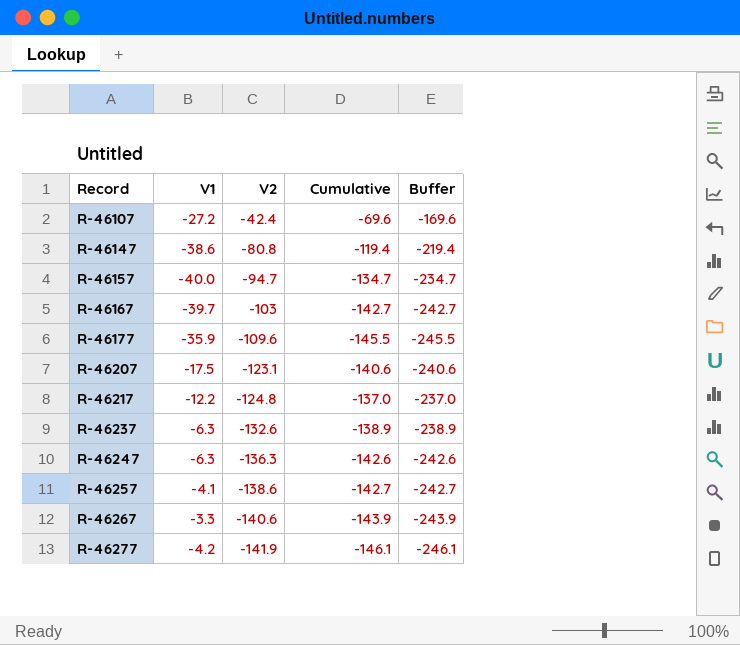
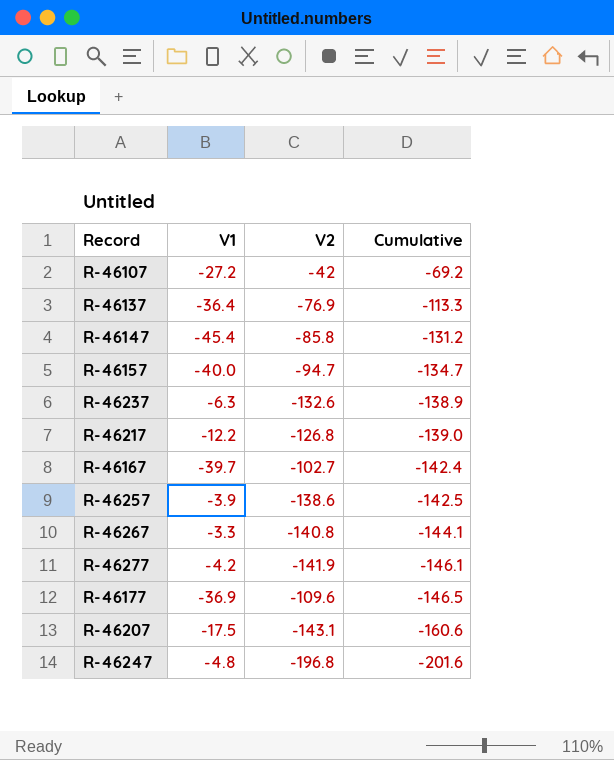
row order: Record ascending -> Cumulative descending
column Buffer | formula: [Cumulative] - 100 -> none
R-46107 | V2: -42.4 -> -42
R-46107 | Cumulative: -69.6 -> -69.2
row R-46137: none -> -36.4 | -76.9 | -113.3
R-46147 | V1: -38.6 -> -45.4
R-46147 | V2: -80.8 -> -85.8
R-46147 | Cumulative: -119.4 -> -131.2
R-46217 | V2: -124.8 -> -126.8
R-46217 | Cumulative: -137.0 -> -139.0
R-46167 | V2: -103 -> -102.7
R-46167 | Cumulative: -142.7 -> -142.4
R-46257 | V1: -4.1 -> -3.9
R-46257 | Cumulative: -142.7 -> -142.5
R-46267 | V2: -140.6 -> -140.8
R-46267 | Cumulative: -143.9 -> -144.1
R-46177 | V1: -35.9 -> -36.9
R-46177 | Cumulative: -145.5 -> -146.5
R-46207 | V2: -123.1 -> -143.1
R-46207 | Cumulative: -140.6 -> -160.6
R-46247 | V1: -6.3 -> -4.8
R-46247 | V2: -136.3 -> -196.8
R-46247 | Cumulative: -142.6 -> -201.6

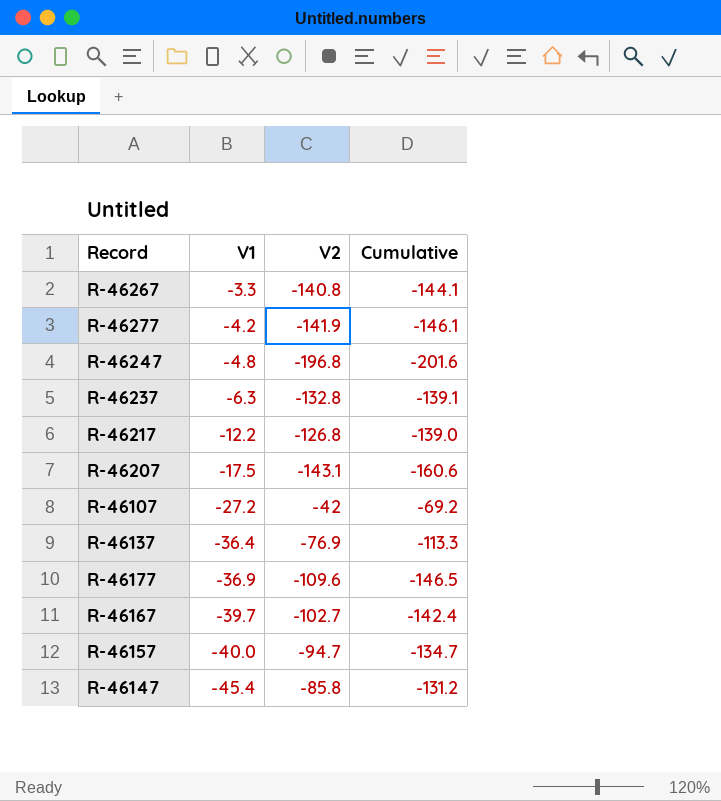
row order: Cumulative descending -> V1 descending
row R-46257: -3.9 | -138.6 | -142.5 -> none
R-46237 | V2: -132.6 -> -132.8
R-46237 | Cumulative: -138.9 -> -139.1

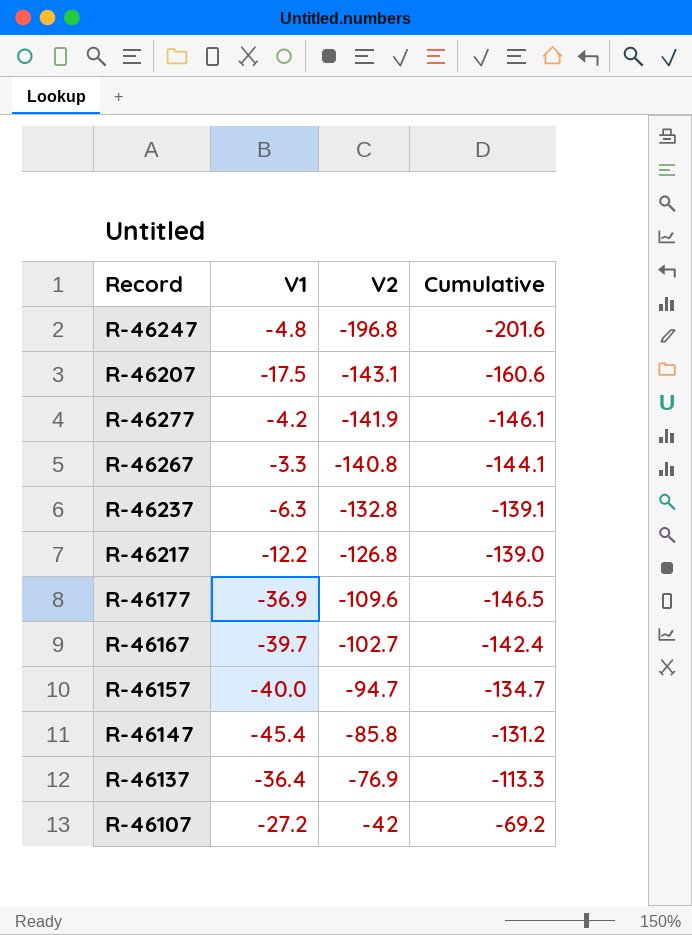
row order: V1 descending -> V2 ascending

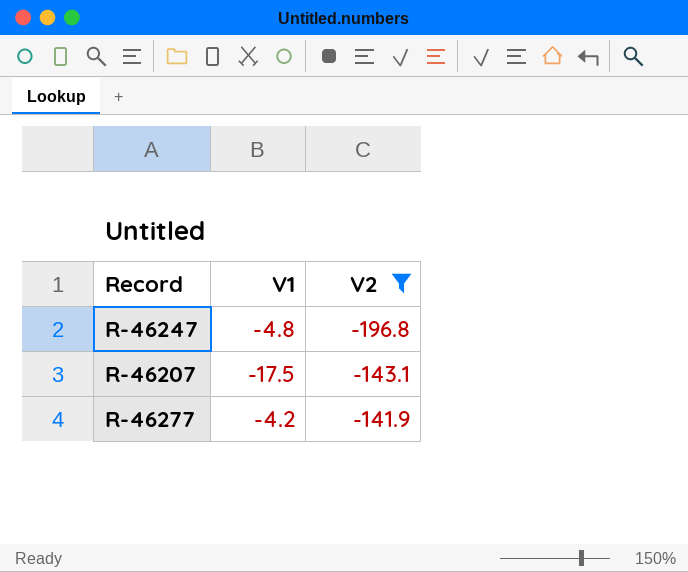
filter: none -> V2 <= -141.9
column Cumulative | formula: [V1] + [V2] -> none

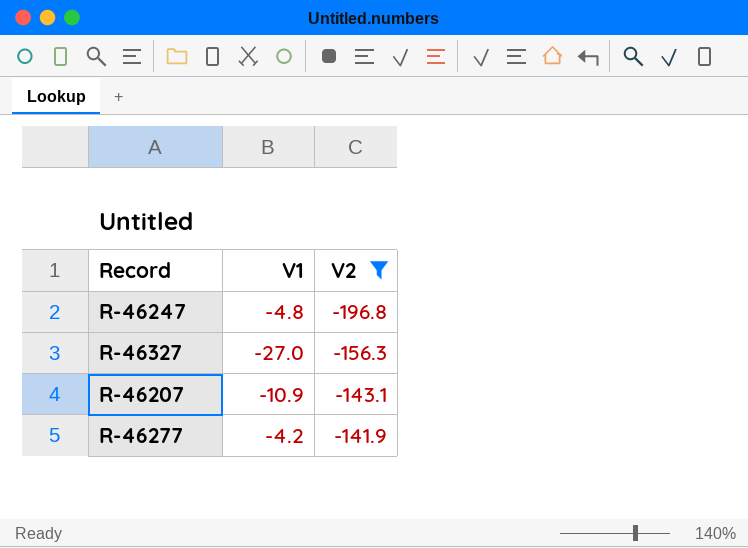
row R-46327: none -> -27.0 | -156.3
R-46207 | V1: -17.5 -> -10.9

